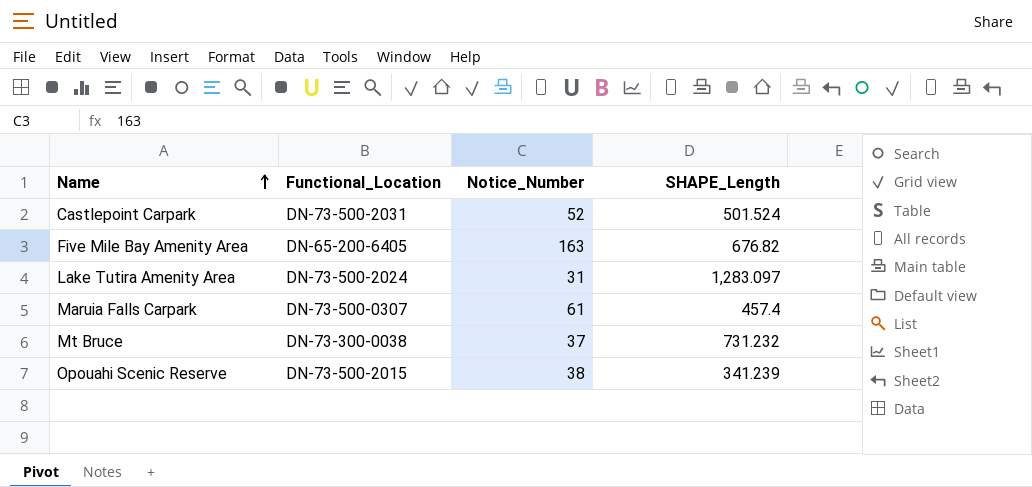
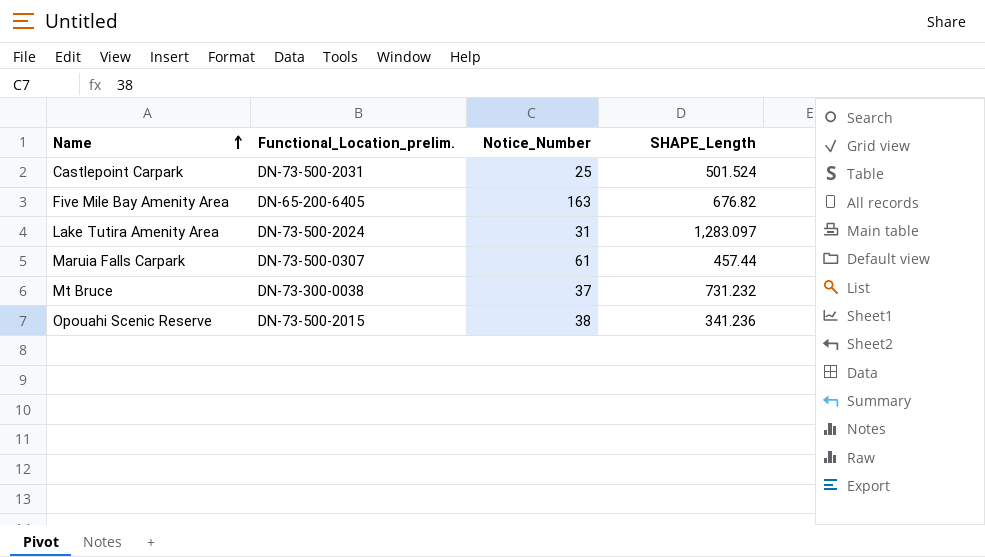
column name: Functional_Location -> Functional_Location_prelim.
Castlepoint Carpark | Notice_Number: 52 -> 25
Maruia Falls Carpark | SHAPE_Length: 457.4 -> 457.44
Opouahi Scenic Reserve | SHAPE_Length: 341.239 -> 341.236

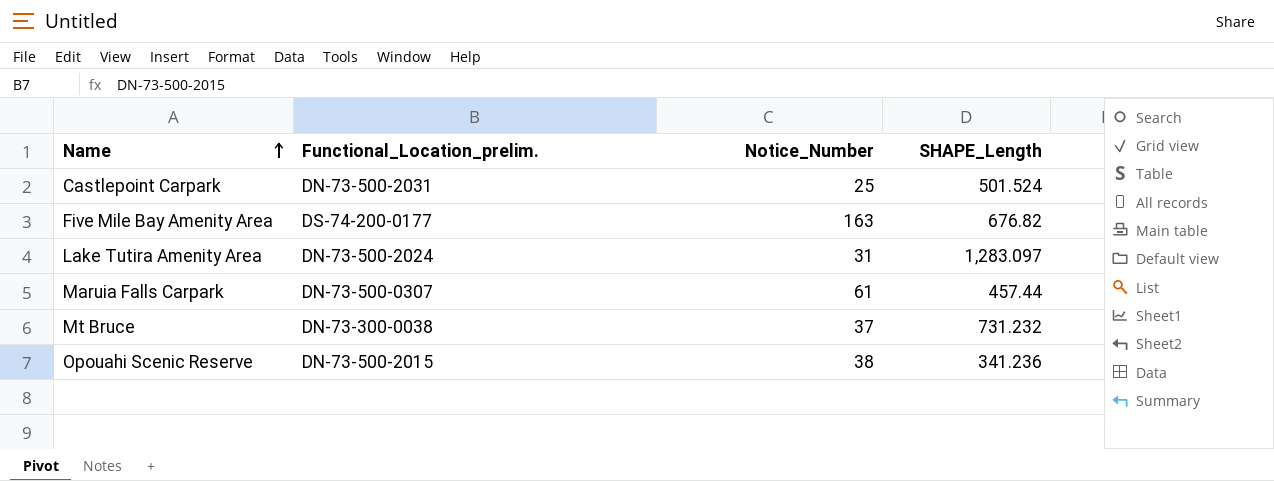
Five Mile Bay Amenity Area | Functional_Location_prelim.: DN-65-200-6405 -> DS-74-200-0177

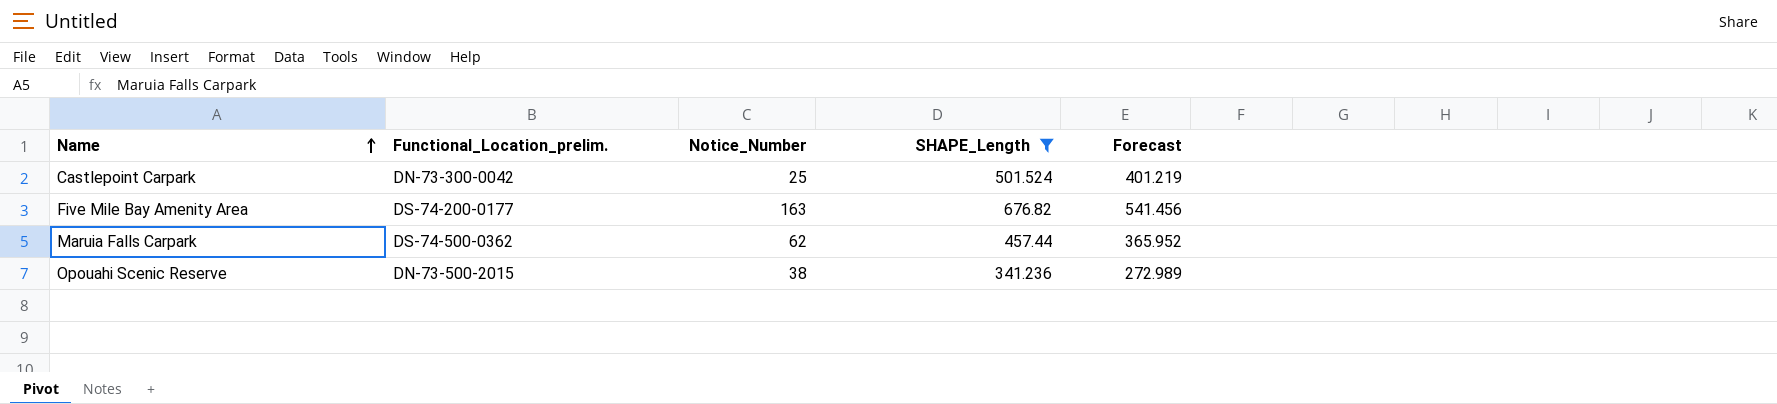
filter: none -> SHAPE_Length <= 676.82
column Forecast | formula: none -> [SHAPE_Length] * 0.8
Castlepoint Carpark | Functional_Location_prelim.: DN-73-500-2031 -> DN-73-300-0042
Maruia Falls Carpark | Functional_Location_prelim.: DN-73-500-0307 -> DS-74-500-0362
Maruia Falls Carpark | Notice_Number: 61 -> 62

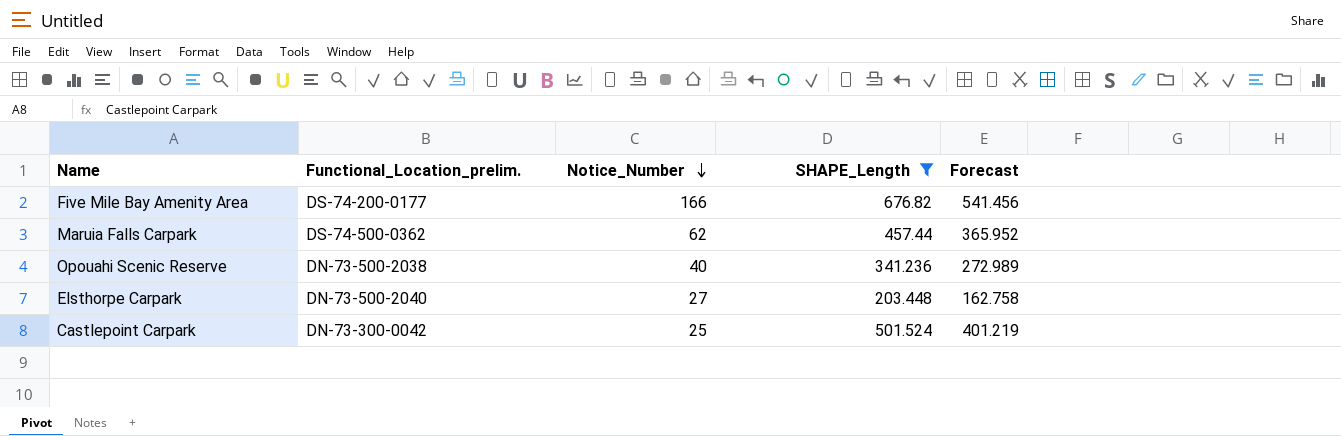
row order: Name ascending -> Notice_Number descending
Five Mile Bay Amenity Area | Notice_Number: 163 -> 166
Opouahi Scenic Reserve | Functional_Location_prelim.: DN-73-500-2015 -> DN-73-500-2038
Opouahi Scenic Reserve | Notice_Number: 38 -> 40
row Elsthorpe Carpark: none -> DN-73-500-2040 | 27 | 203.448 | 162.758

